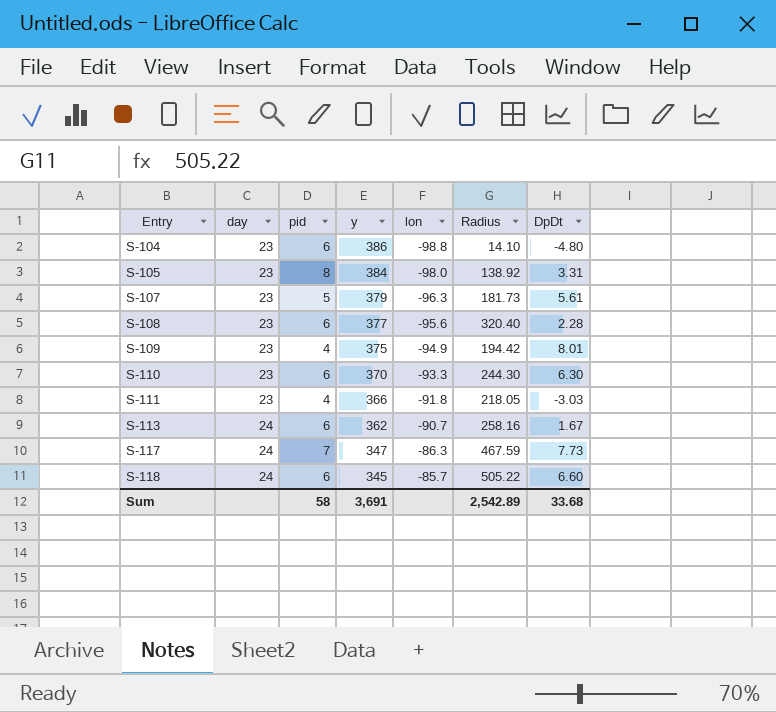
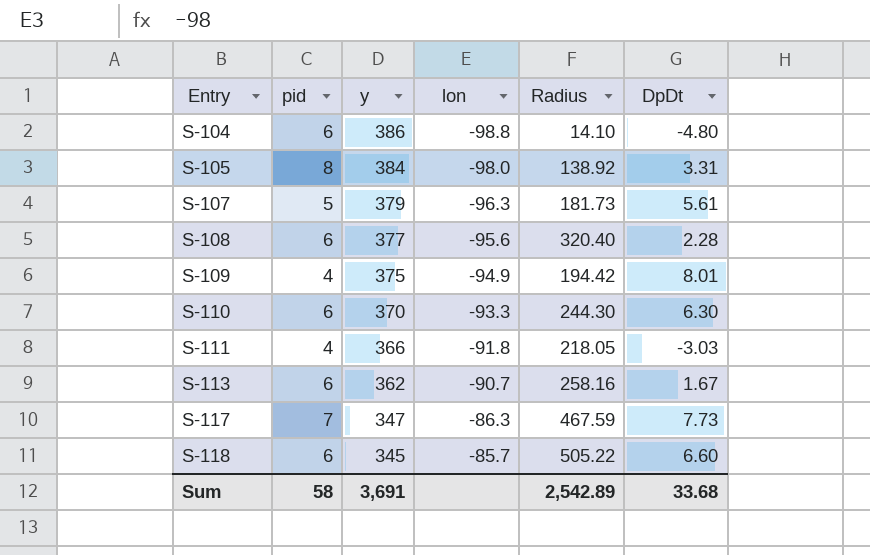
column day | position: 2 -> none

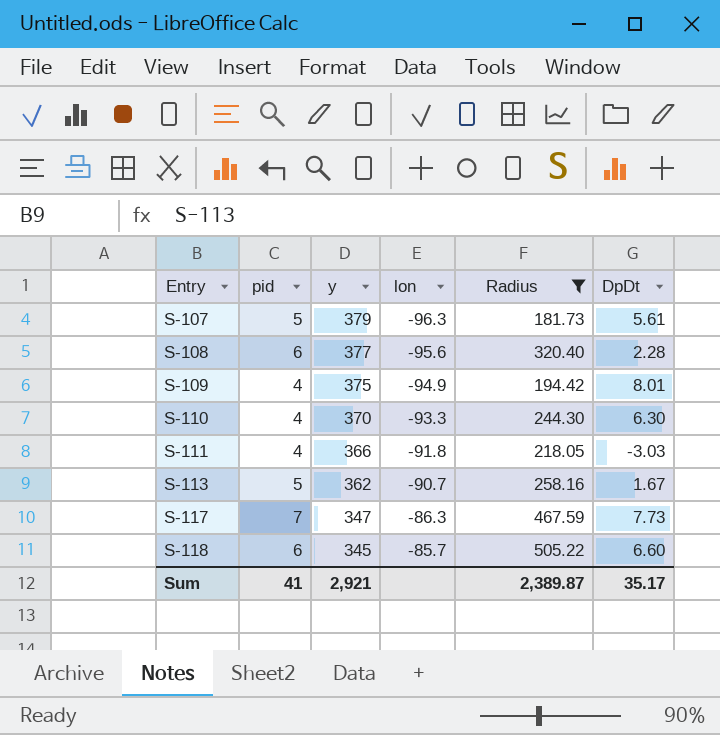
filter: none -> Radius >= 181.73
S-110 | pid: 6 -> 4
S-113 | pid: 6 -> 5
Sum | pid: 58 -> 41
Sum | y: 3,691 -> 2,921
Sum | Radius: 2,542.89 -> 2,389.87
Sum | DpDt: 33.68 -> 35.17

